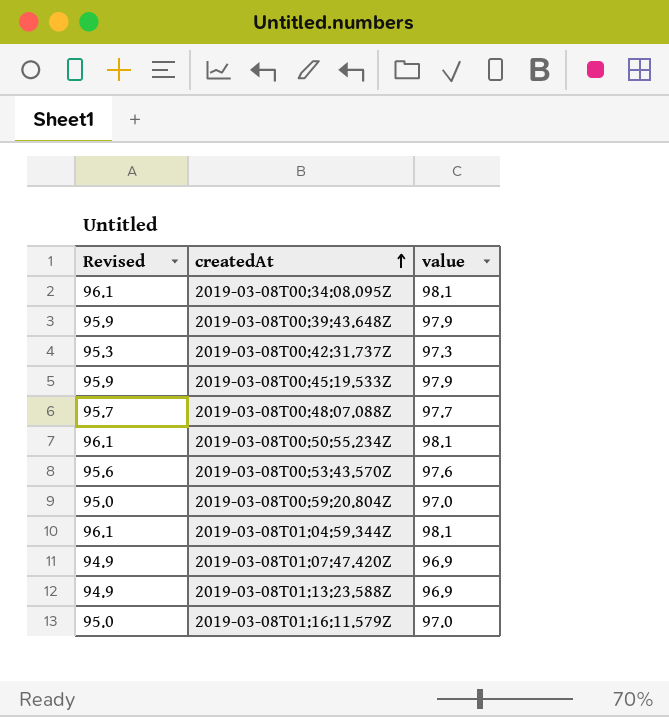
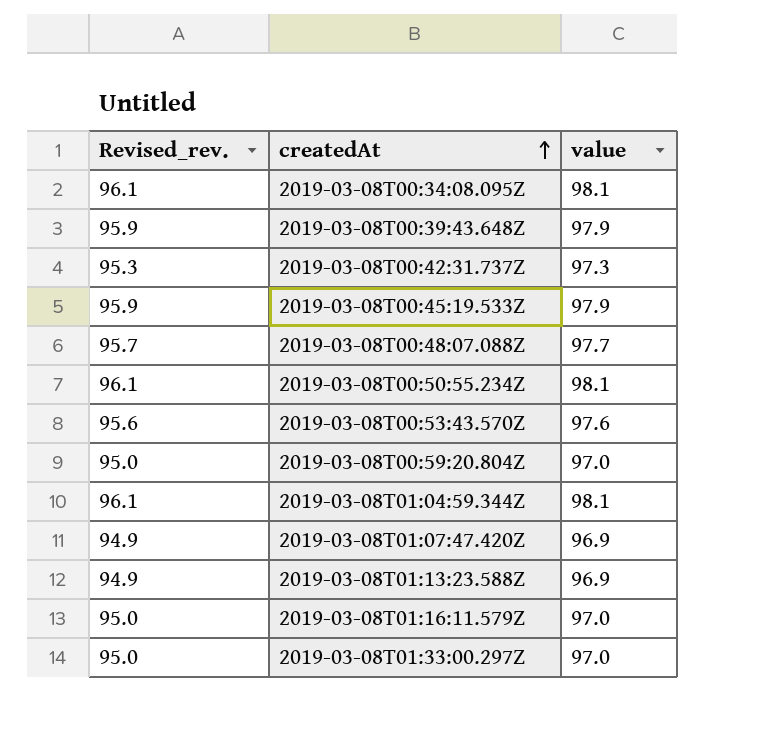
column name: Revised -> Revised_rev.
row 2019-03-08T01:33:00.297Z: none -> 95.0 | 97.0

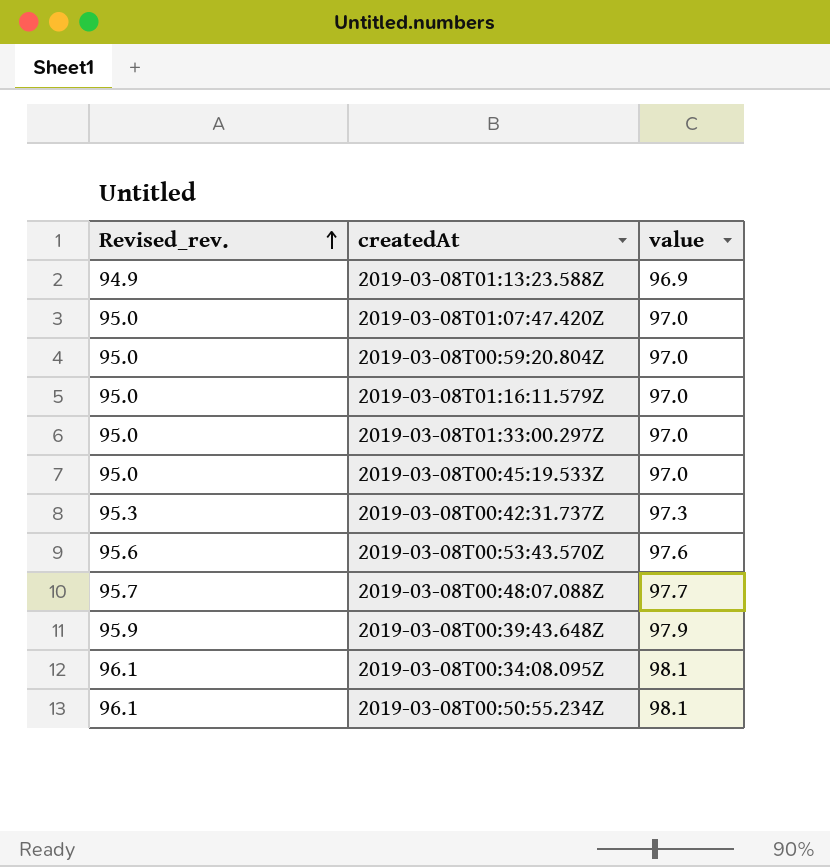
row order: createdAt ascending -> Revised_rev. ascending
row 2019-03-08T01:04:59.344Z: 96.1 | 98.1 -> none
2019-03-08T01:07:47.420Z | Revised_rev.: 94.9 -> 95.0
2019-03-08T01:07:47.420Z | value: 96.9 -> 97.0
2019-03-08T00:45:19.533Z | Revised_rev.: 95.9 -> 95.0
2019-03-08T00:45:19.533Z | value: 97.9 -> 97.0

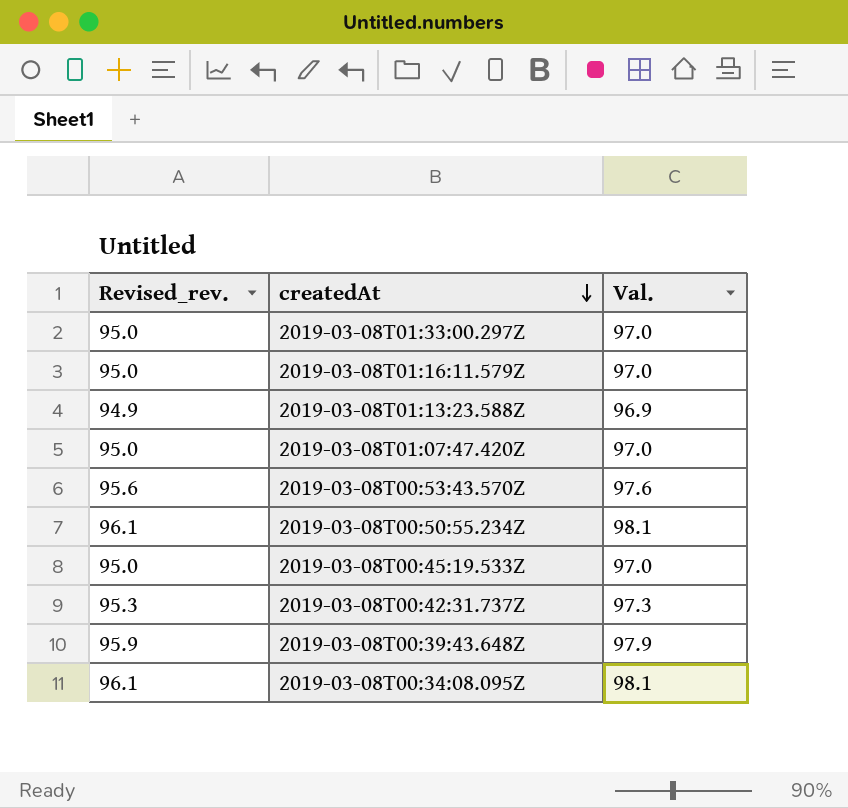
row order: Revised_rev. ascending -> createdAt descending
column name: value -> Val.
row 2019-03-08T00:59:20.804Z: 95.0 | 97.0 -> none
row 2019-03-08T00:48:07.088Z: 95.7 | 97.7 -> none

